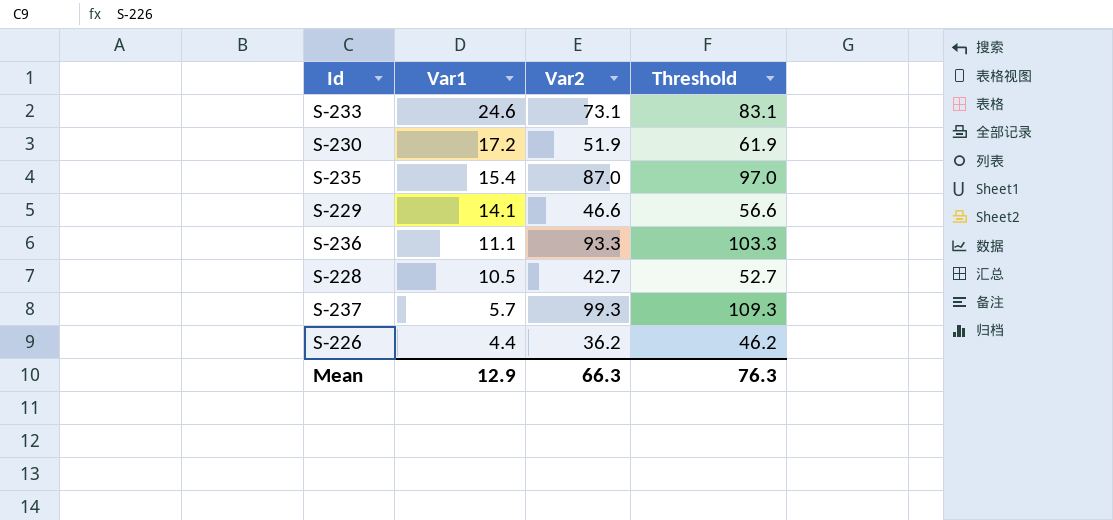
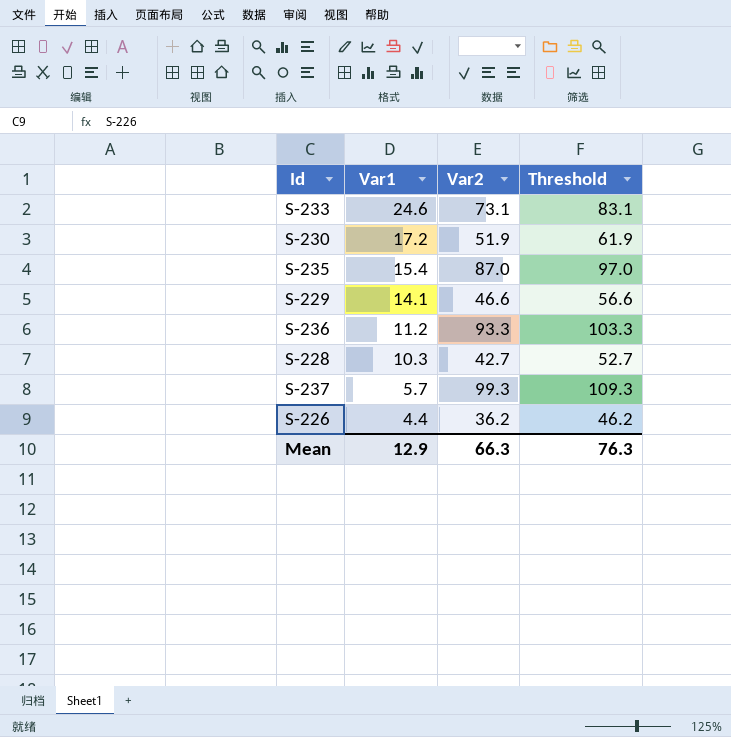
S-236 | Var1: 11.1 -> 11.2
S-228 | Var1: 10.5 -> 10.3

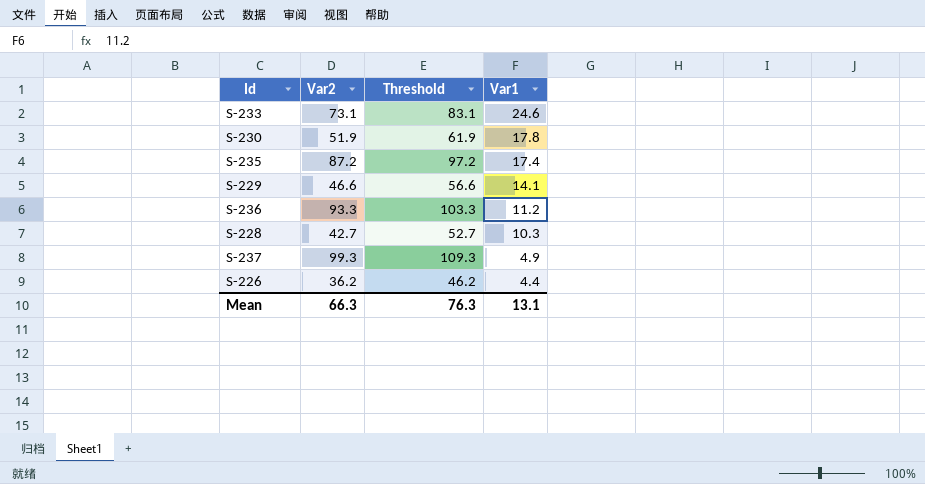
column Var1 | position: 2 -> 4
S-230 | Var1: 17.2 -> 17.8
S-235 | Var2: 87.0 -> 87.2
S-235 | Threshold: 97.0 -> 97.2
S-235 | Var1: 15.4 -> 17.4
S-237 | Var1: 5.7 -> 4.9
Mean | Var1: 12.9 -> 13.1

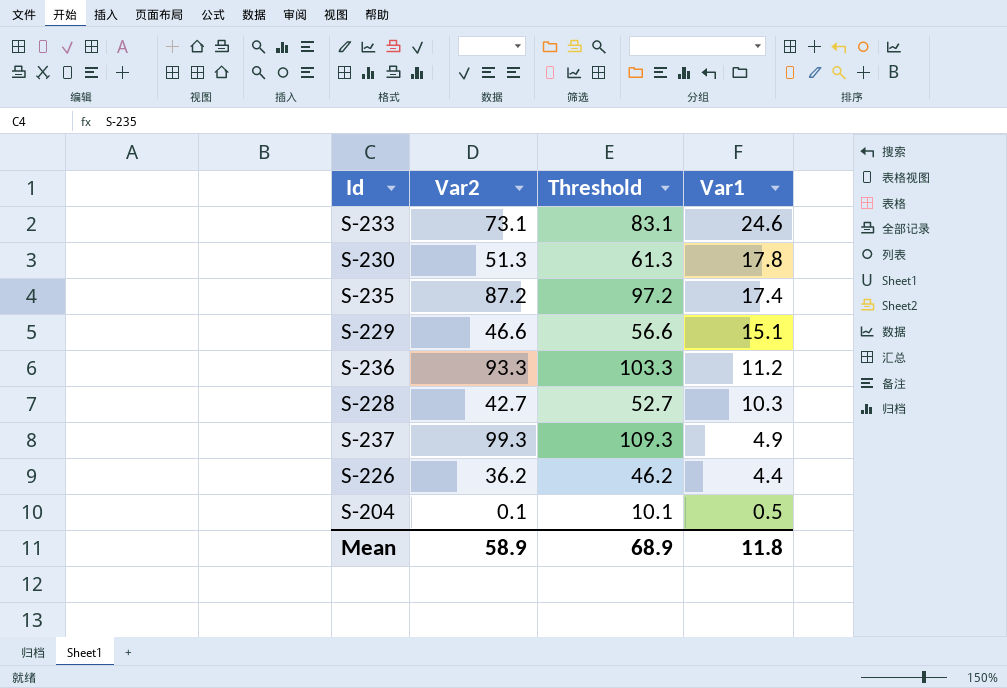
S-230 | Var2: 51.9 -> 51.3
S-230 | Threshold: 61.9 -> 61.3
S-229 | Var1: 14.1 -> 15.1
row S-204: none -> 0.1 | 10.1 | 0.5
Mean | Var2: 66.3 -> 58.9
Mean | Threshold: 76.3 -> 68.9
Mean | Var1: 13.1 -> 11.8

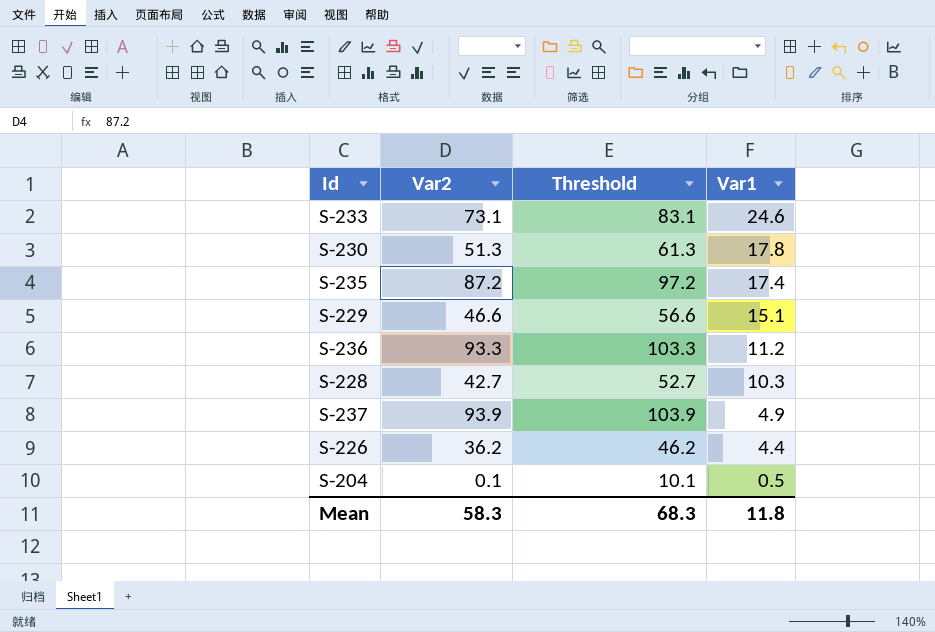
S-237 | Var2: 99.3 -> 93.9
S-237 | Threshold: 109.3 -> 103.9
Mean | Var2: 58.9 -> 58.3
Mean | Threshold: 68.9 -> 68.3

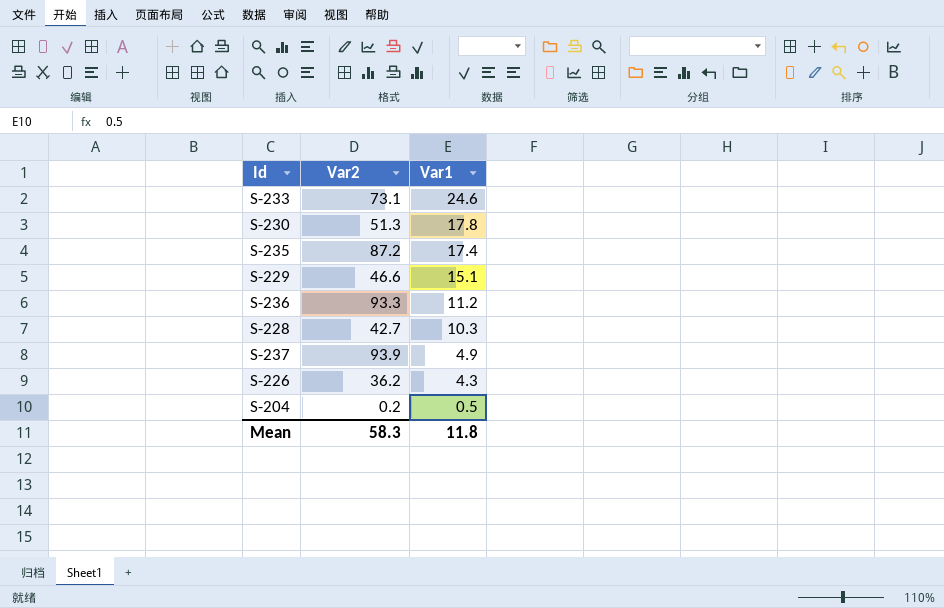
column Threshold | formula: [Var2] + 10 -> none
S-226 | Var1: 4.4 -> 4.3
S-204 | Var2: 0.1 -> 0.2

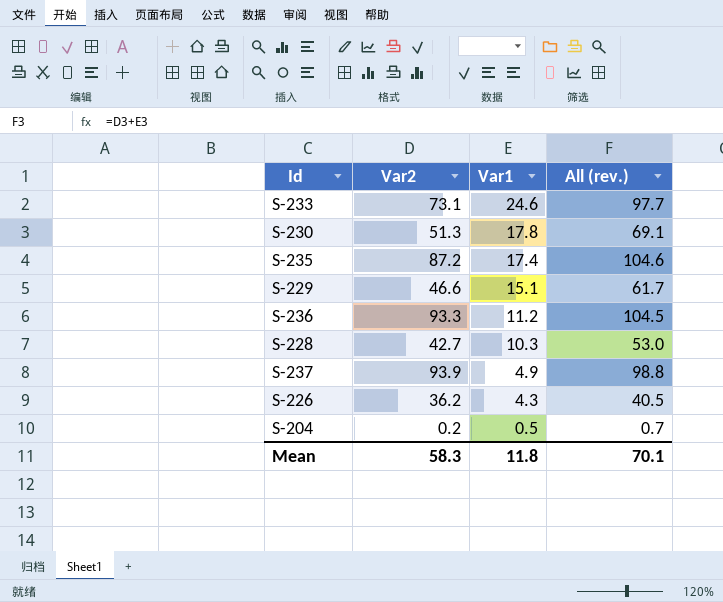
column All (rev.) | formula: none -> [Var2] + [Var1]

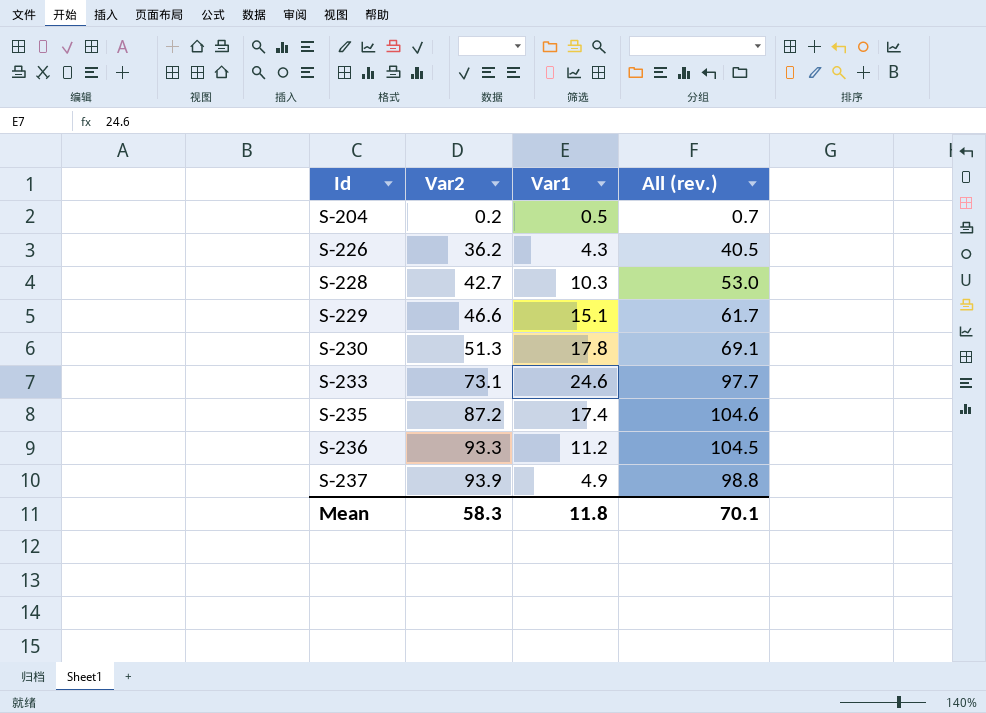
row order: Var1 descending -> Id ascending

